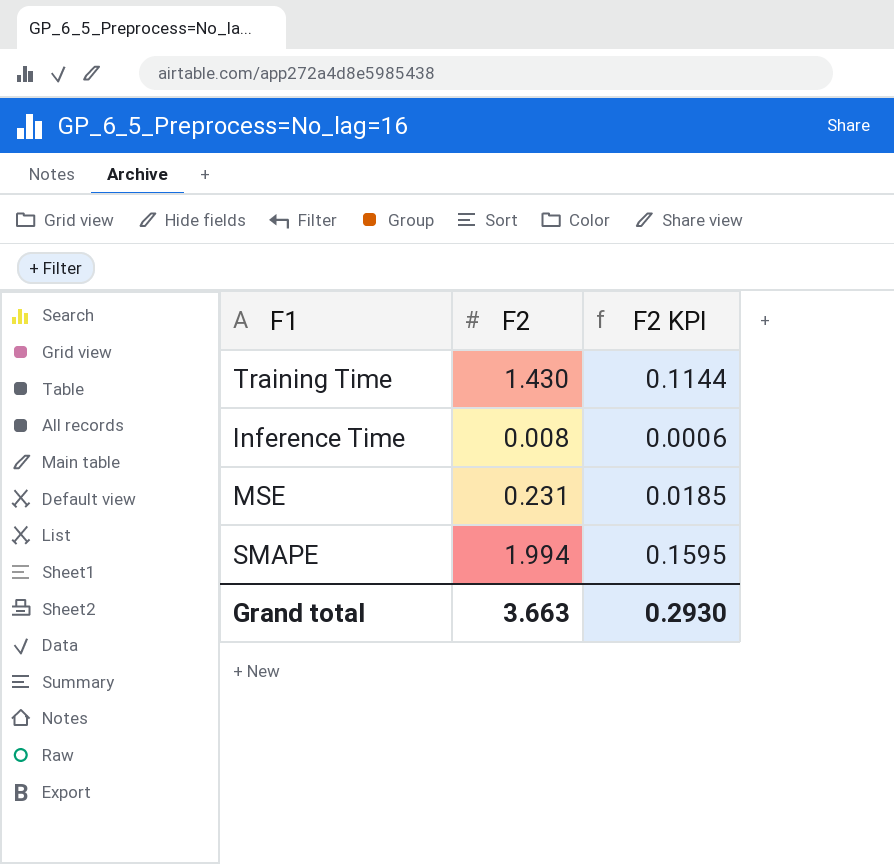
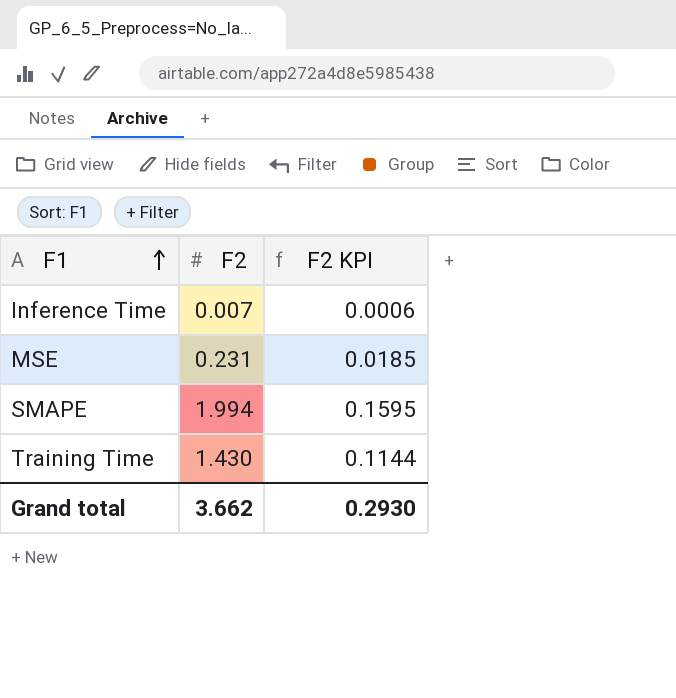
row order: none -> F1 ascending
Inference Time | F2: 0.008 -> 0.007
Grand total | F2: 3.663 -> 3.662

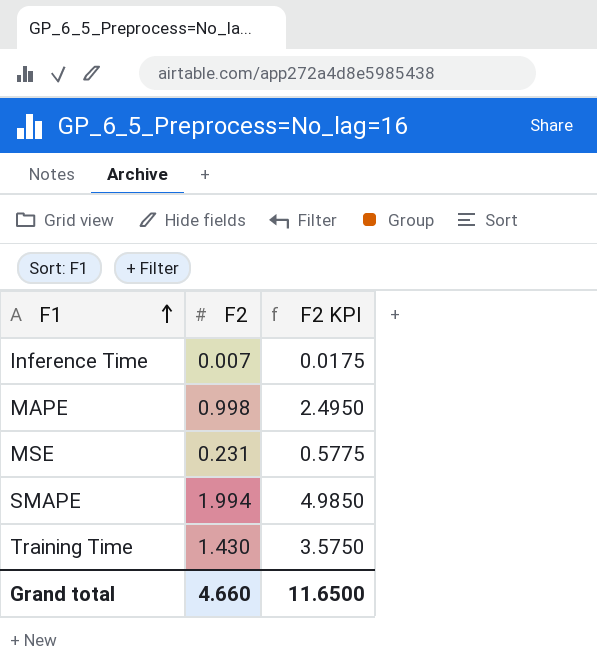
column F2 KPI | formula: [F2] * 0.08 -> [F2] * 2.5
row MAPE: none -> 0.998 | 2.4950
Grand total | F2: 3.662 -> 4.660
Grand total | F2 KPI: 0.2930 -> 11.6500

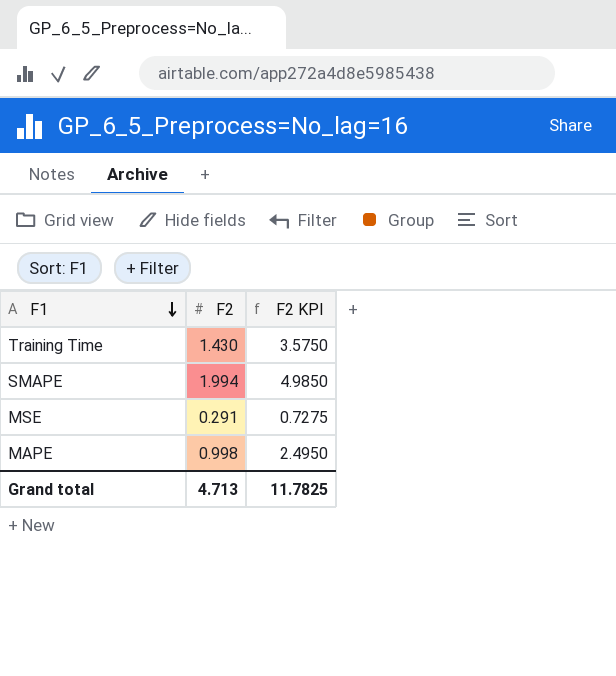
row order: F1 ascending -> F1 descending
row Inference Time: 0.007 | 0.0175 -> none
MSE | F2: 0.231 -> 0.291
MSE | F2 KPI: 0.5775 -> 0.7275
Grand total | F2: 4.660 -> 4.713
Grand total | F2 KPI: 11.6500 -> 11.7825

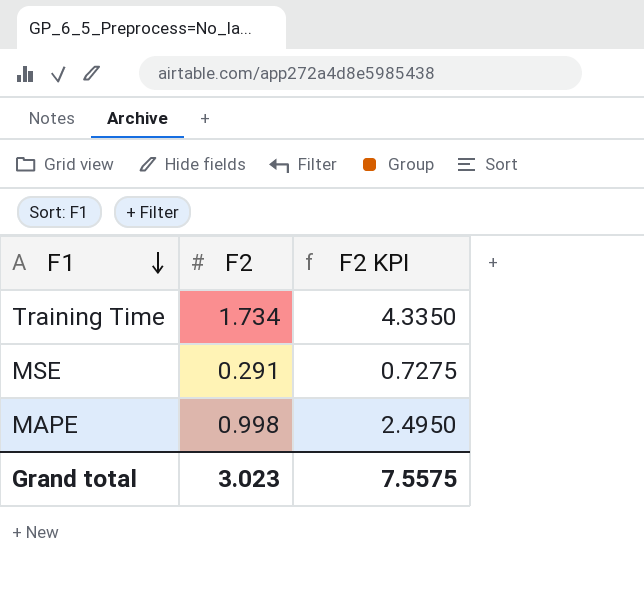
row SMAPE: 1.994 | 4.9850 -> none
Training Time | F2: 1.430 -> 1.734
Training Time | F2 KPI: 3.5750 -> 4.3350
Grand total | F2: 4.713 -> 3.023
Grand total | F2 KPI: 11.7825 -> 7.5575

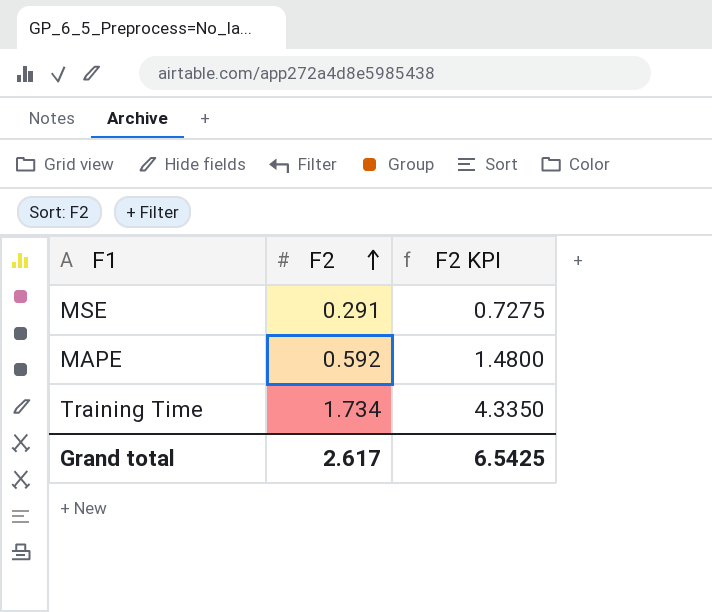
row order: F1 descending -> F2 ascending
MAPE | F2: 0.998 -> 0.592
MAPE | F2 KPI: 2.4950 -> 1.4800
Grand total | F2: 3.023 -> 2.617
Grand total | F2 KPI: 7.5575 -> 6.5425

